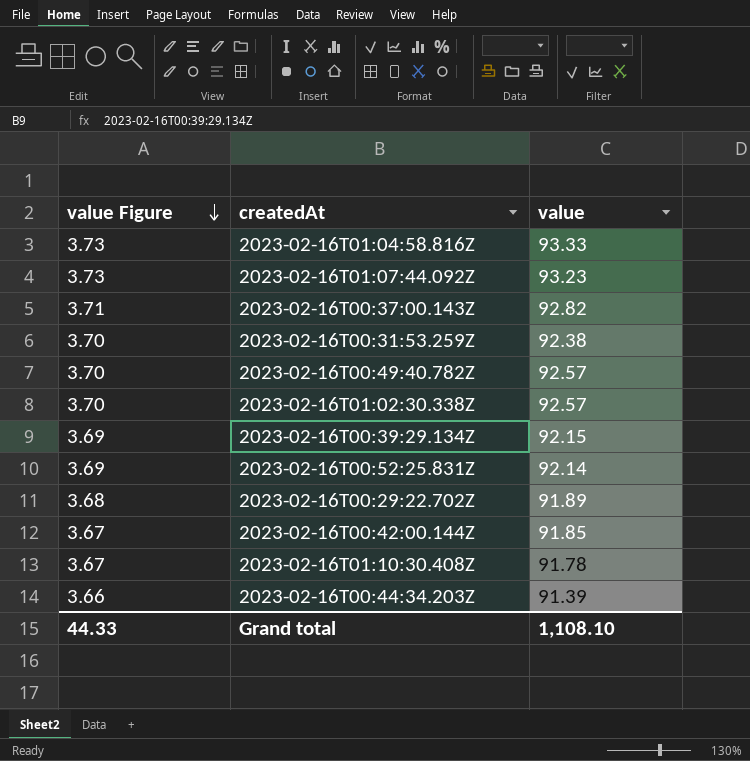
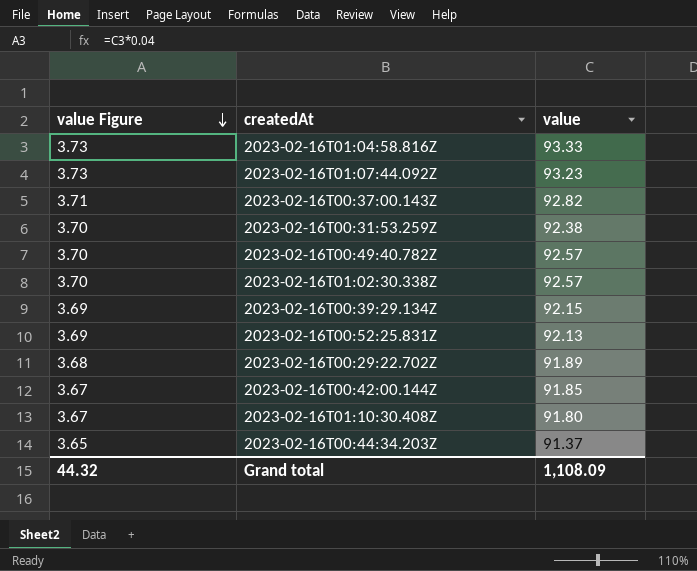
2023-02-16T00:52:25.831Z | value: 92.14 -> 92.13
2023-02-16T01:10:30.408Z | value: 91.78 -> 91.80
2023-02-16T00:44:34.203Z | value Figure: 3.66 -> 3.65
2023-02-16T00:44:34.203Z | value: 91.39 -> 91.37
Grand total | value Figure: 44.33 -> 44.32
Grand total | value: 1,108.10 -> 1,108.09

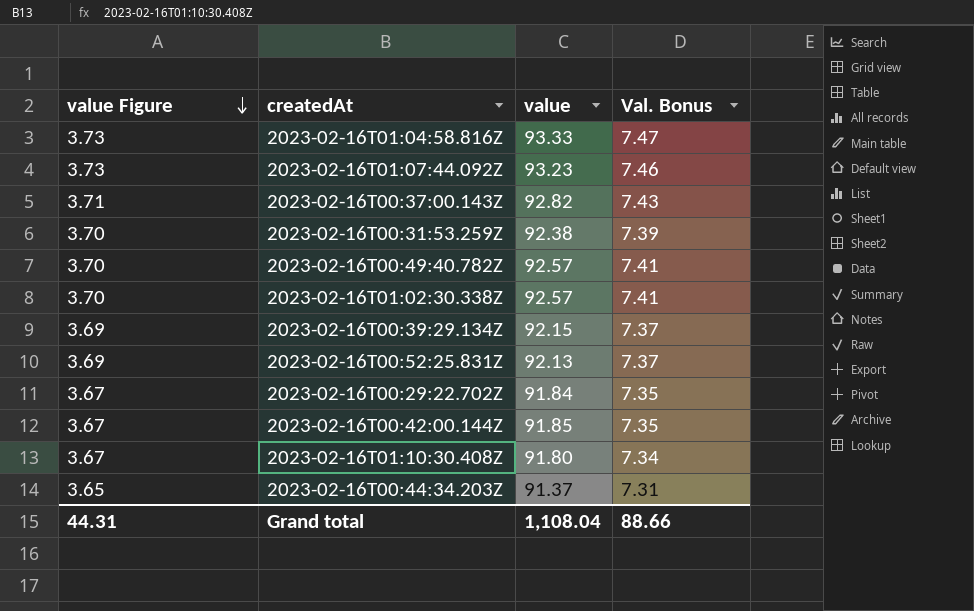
column Val. Bonus | formula: none -> [value] * 0.08
2023-02-16T00:29:22.702Z | value Figure: 3.68 -> 3.67
2023-02-16T00:29:22.702Z | value: 91.89 -> 91.84
Grand total | value Figure: 44.32 -> 44.31
Grand total | value: 1,108.09 -> 1,108.04

